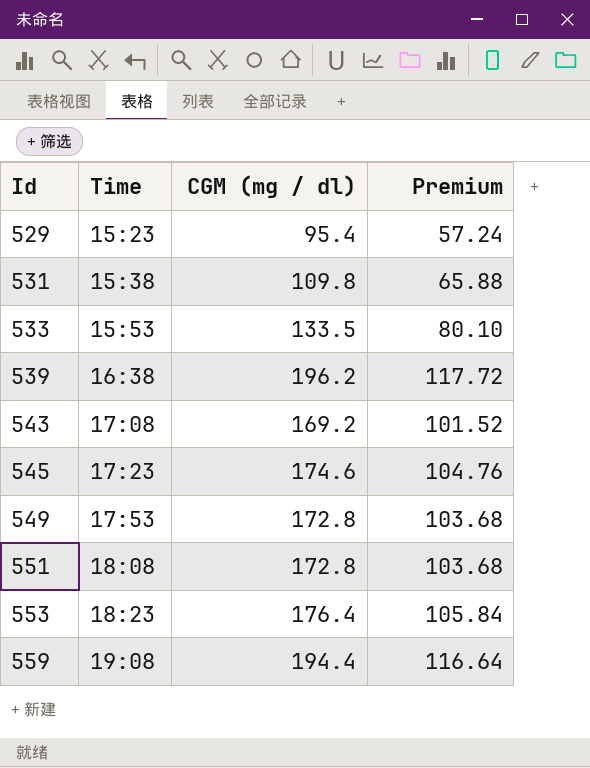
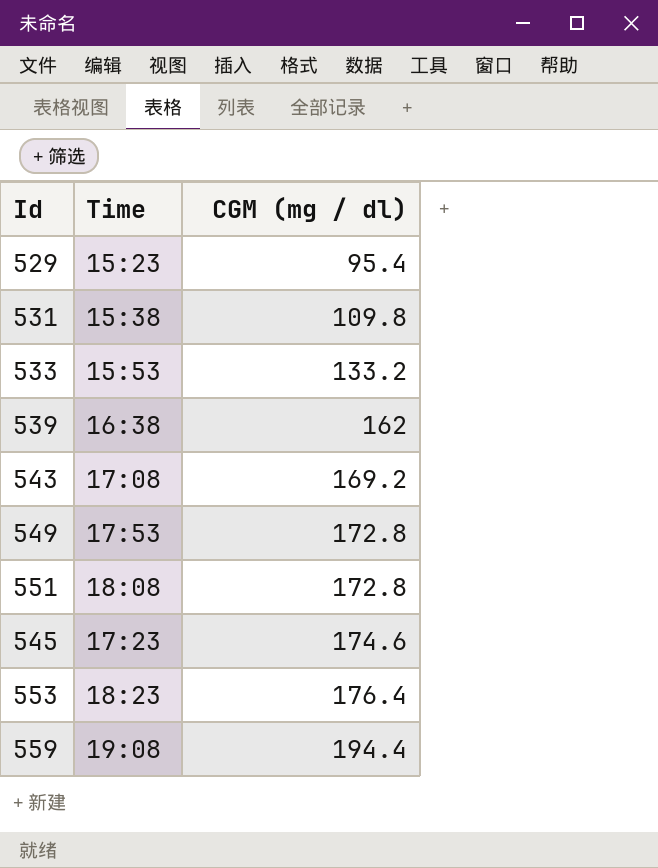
row order: Id ascending -> CGM (mg / dl) ascending
column Premium | formula: [CGM (mg / dl)] * 0.6 -> none
533 | CGM (mg / dl): 133.5 -> 133.2
539 | CGM (mg / dl): 196.2 -> 162

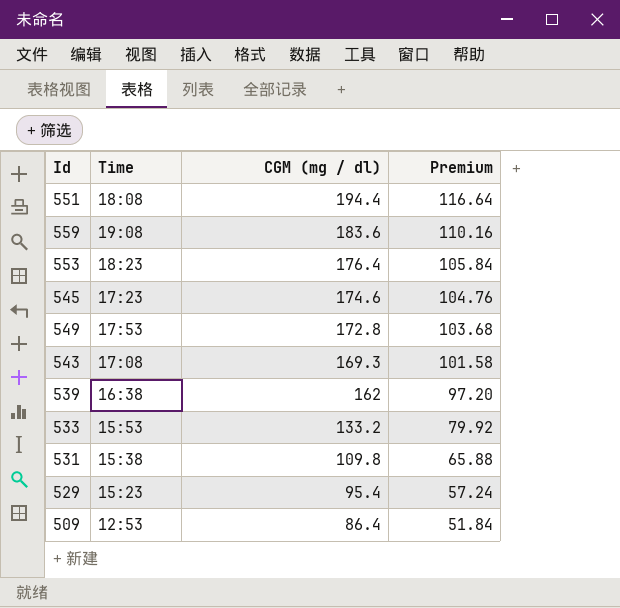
row order: CGM (mg / dl) ascending -> CGM (mg / dl) descending
column Premium | formula: none -> [CGM (mg / dl)] * 0.6
551 | CGM (mg / dl): 172.8 -> 194.4
559 | CGM (mg / dl): 194.4 -> 183.6
543 | CGM (mg / dl): 169.2 -> 169.3
row 509: none -> 12:53 | 86.4 | 51.84

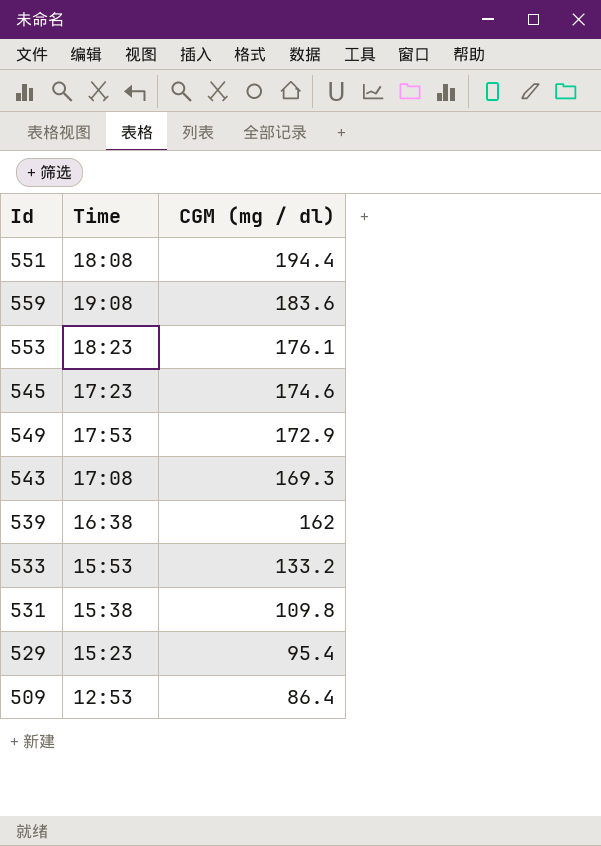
column Premium | formula: [CGM (mg / dl)] * 0.6 -> none
553 | CGM (mg / dl): 176.4 -> 176.1
549 | CGM (mg / dl): 172.8 -> 172.9

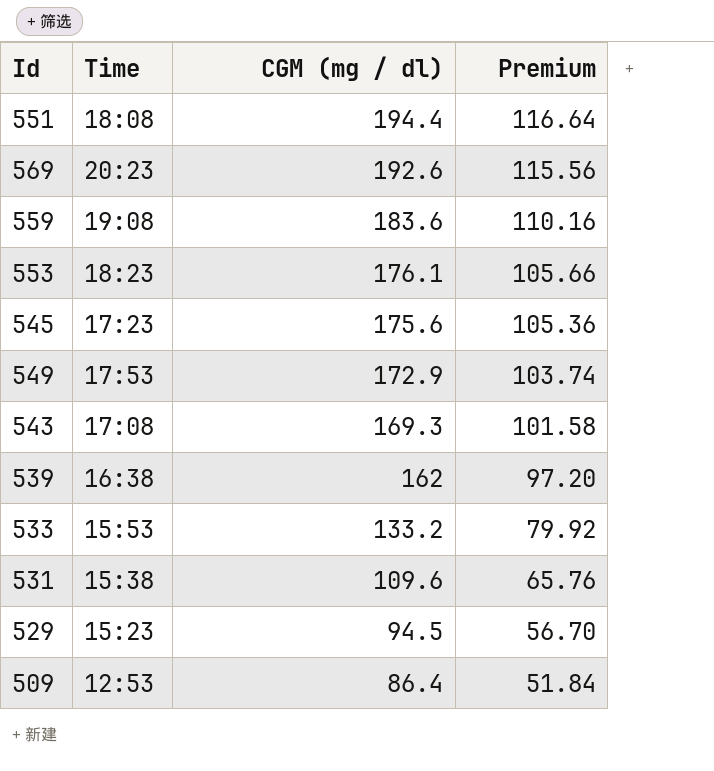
column Premium | formula: none -> [CGM (mg / dl)] * 0.6
row 569: none -> 20:23 | 192.6 | 115.56
545 | CGM (mg / dl): 174.6 -> 175.6
531 | CGM (mg / dl): 109.8 -> 109.6
529 | CGM (mg / dl): 95.4 -> 94.5

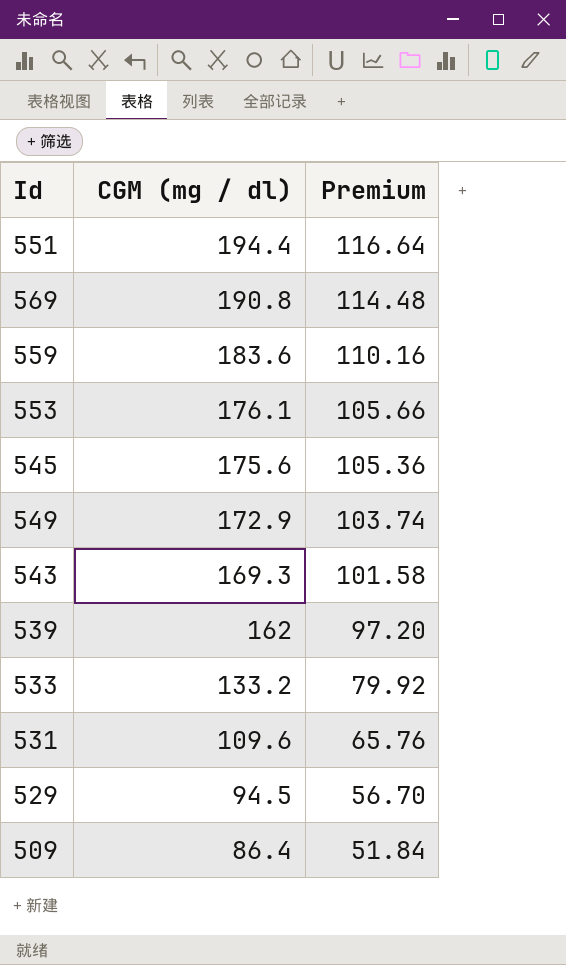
column Time | position: 2 -> none
569 | CGM (mg / dl): 192.6 -> 190.8
569 | Premium: 115.56 -> 114.48

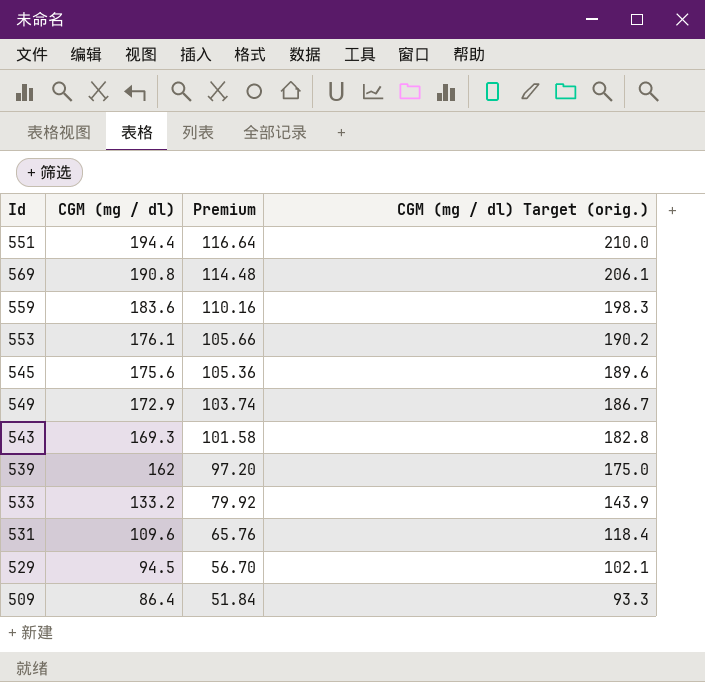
column CGM (mg / dl) Target (orig.) | formula: none -> [CGM (mg / dl)] * 1.08

